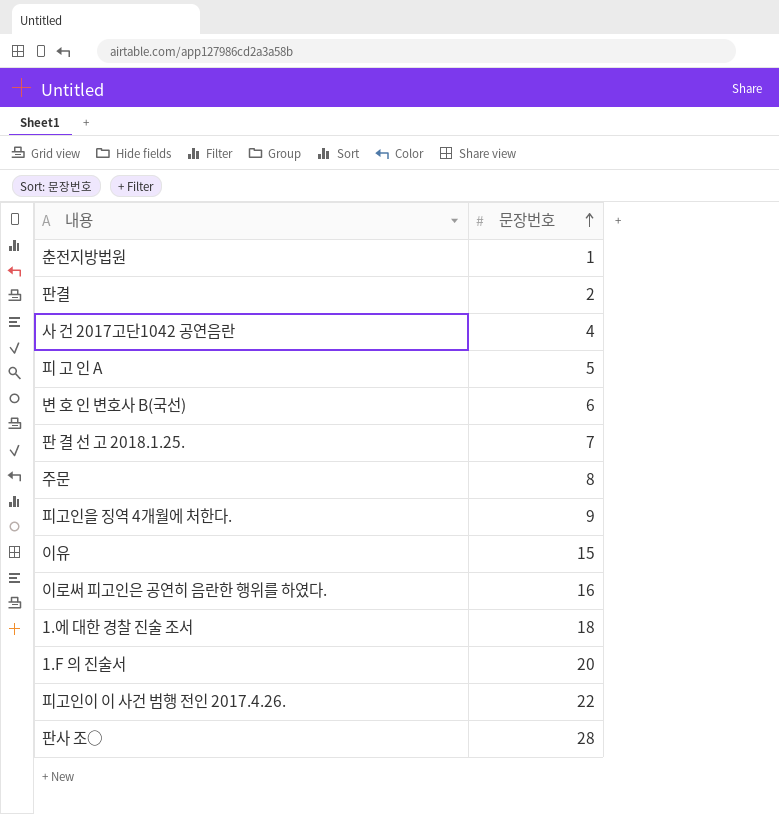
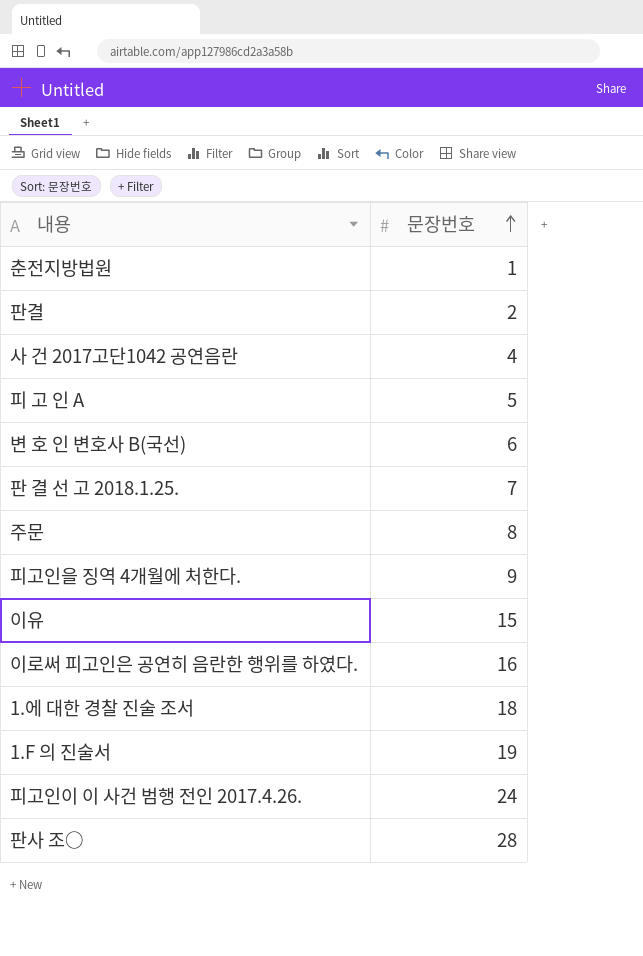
1.F 의 진술서 | 문장번호: 20 -> 19
피고인이 이 사건 범행 전인 2017.4.26. | 문장번호: 22 -> 24

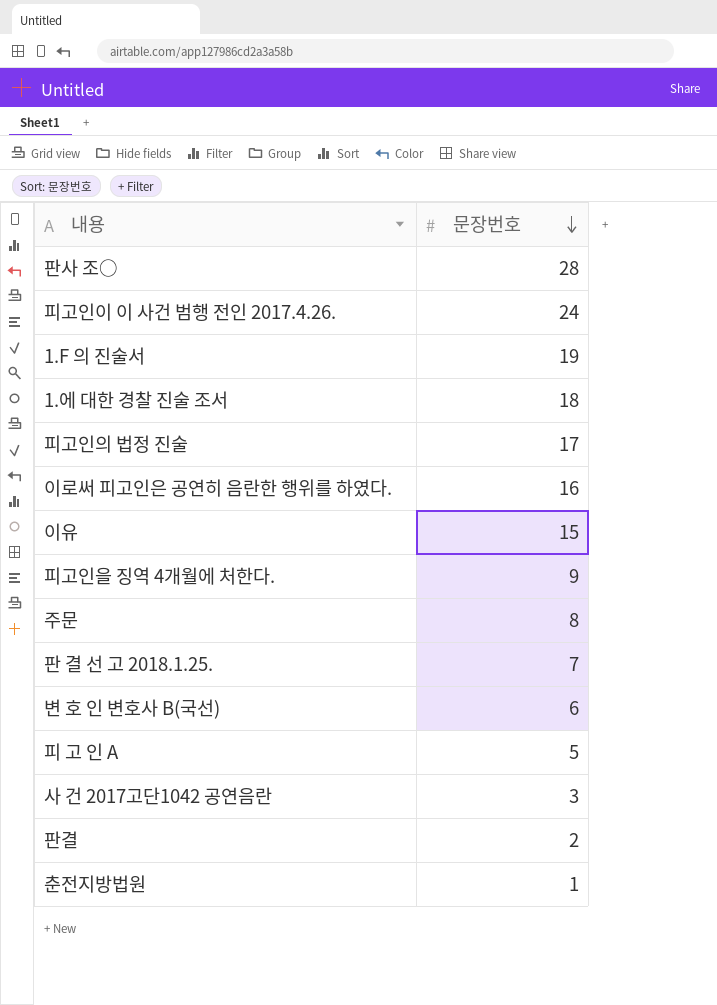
row order: 문장번호 ascending -> 문장번호 descending
row 피고인의 법정 진술: none -> 17
사 건 2017고단1042 공연음란 | 문장번호: 4 -> 3

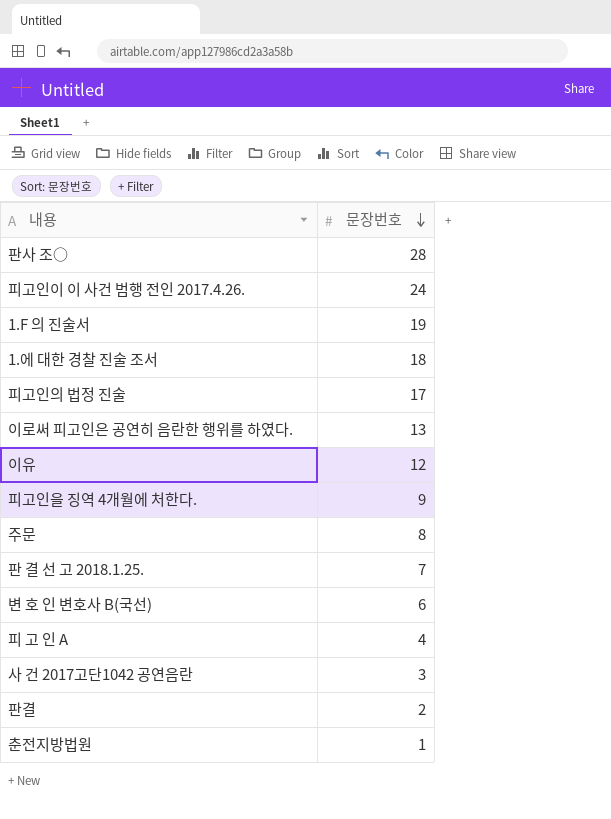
이로써 피고인은 공연히 음란한 행위를 하였다. | 문장번호: 16 -> 13
이유 | 문장번호: 15 -> 12
피 고 인 A | 문장번호: 5 -> 4

